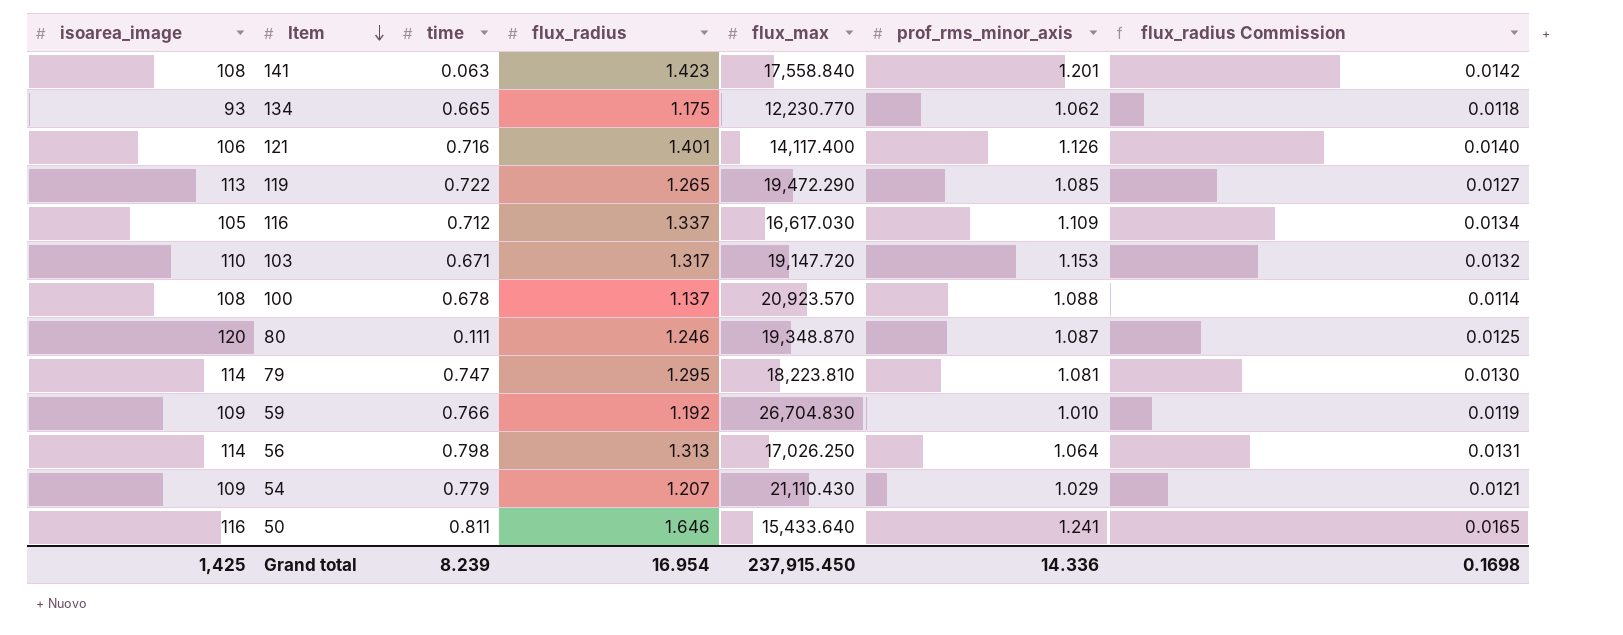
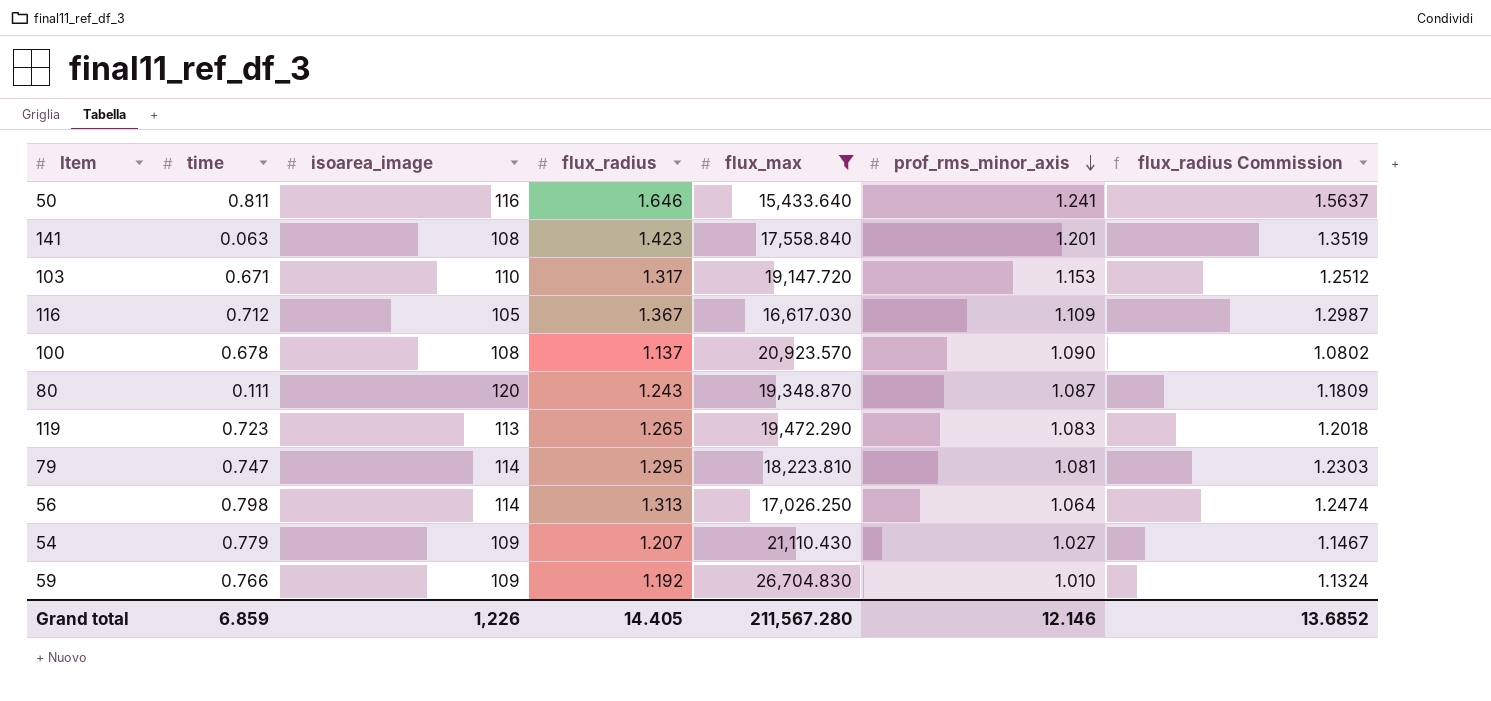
filter: none -> flux_max >= 15,433.640
row order: Item descending -> prof_rms_minor_axis descending
column isoarea_image | position: 1 -> 3
column flux_radius Commission | formula: [flux_radius] * 0.01 -> [flux_radius] * 0.95
116 | flux_radius: 1.337 -> 1.367
100 | prof_rms_minor_axis: 1.088 -> 1.090
80 | flux_radius: 1.246 -> 1.243
119 | time: 0.722 -> 0.723
119 | prof_rms_minor_axis: 1.085 -> 1.083
54 | prof_rms_minor_axis: 1.029 -> 1.027
Grand total | time: 8.239 -> 6.859
Grand total | isoarea_image: 1,425 -> 1,226
Grand total | flux_radius: 16.954 -> 14.405
Grand total | flux_max: 237,915.450 -> 211,567.280
Grand total | prof_rms_minor_axis: 14.336 -> 12.146
Grand total | flux_radius Commission: 0.1698 -> 13.6852

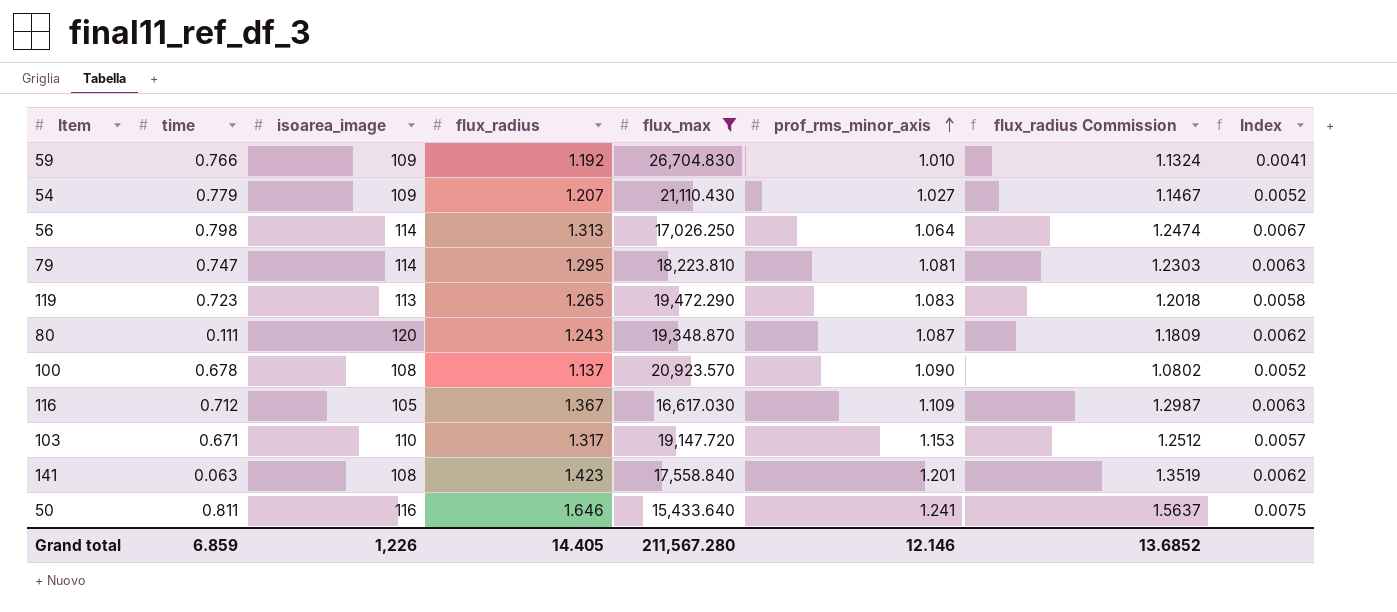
row order: prof_rms_minor_axis descending -> prof_rms_minor_axis ascending
column Index | formula: none -> [isoarea_image] / [flux_max]

